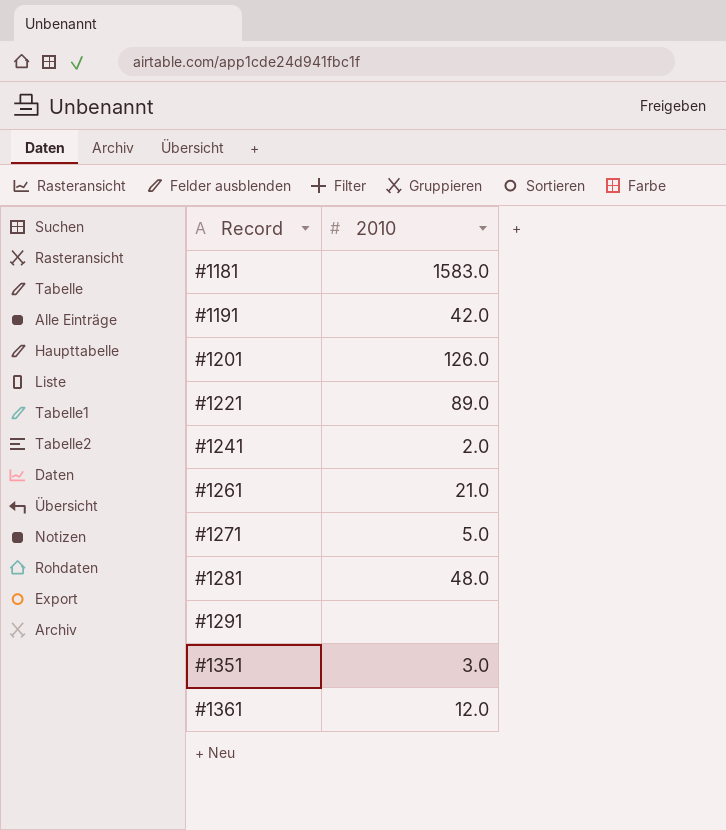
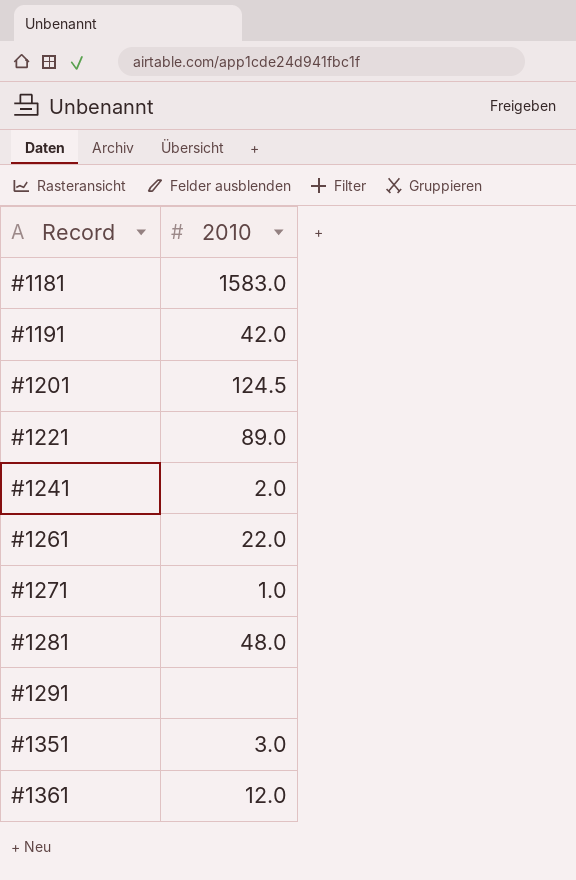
#1201 | 2010: 126.0 -> 124.5
#1261 | 2010: 21.0 -> 22.0
#1271 | 2010: 5.0 -> 1.0

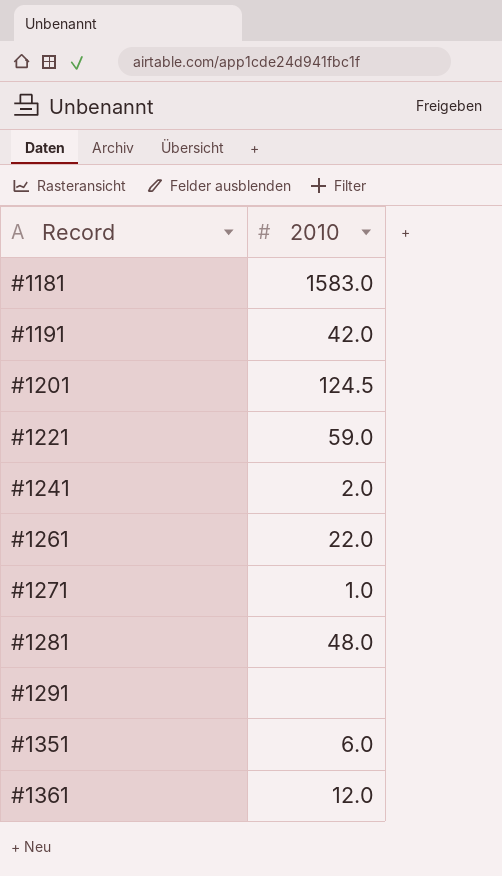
#1221 | 2010: 89.0 -> 59.0
#1351 | 2010: 3.0 -> 6.0

